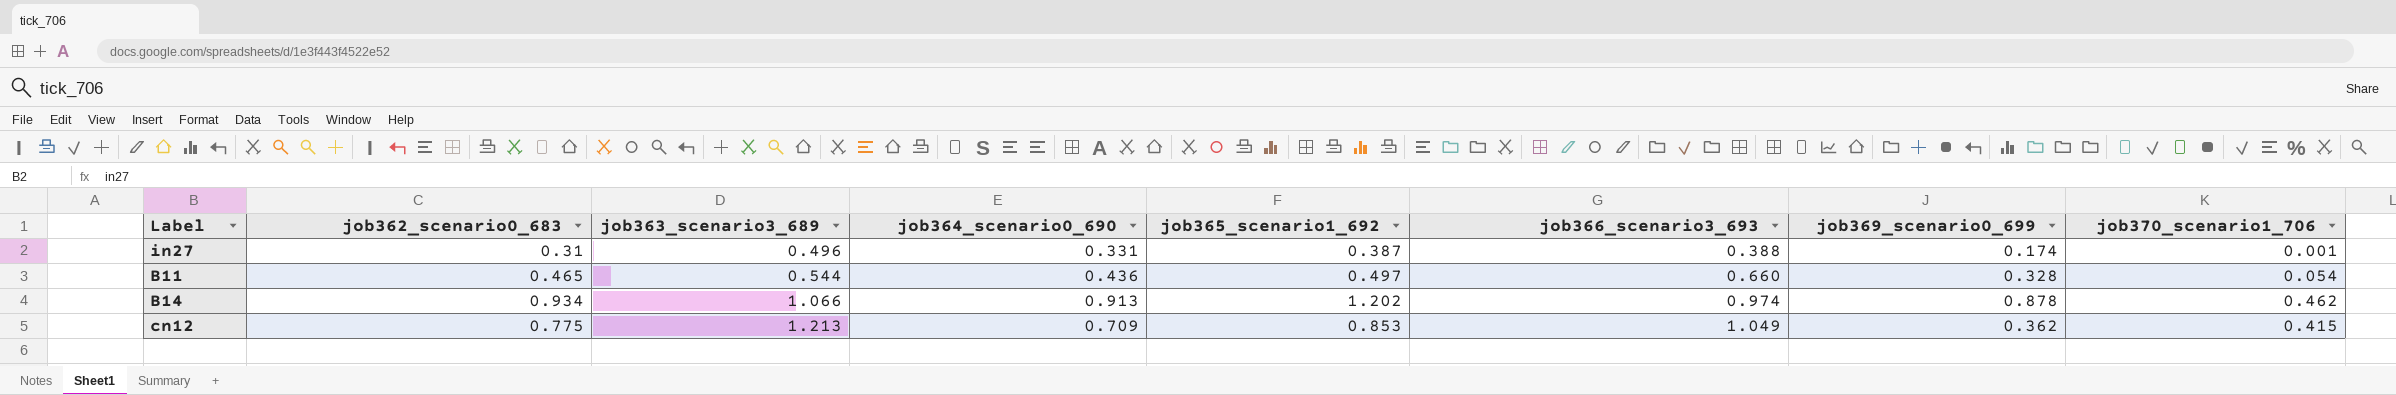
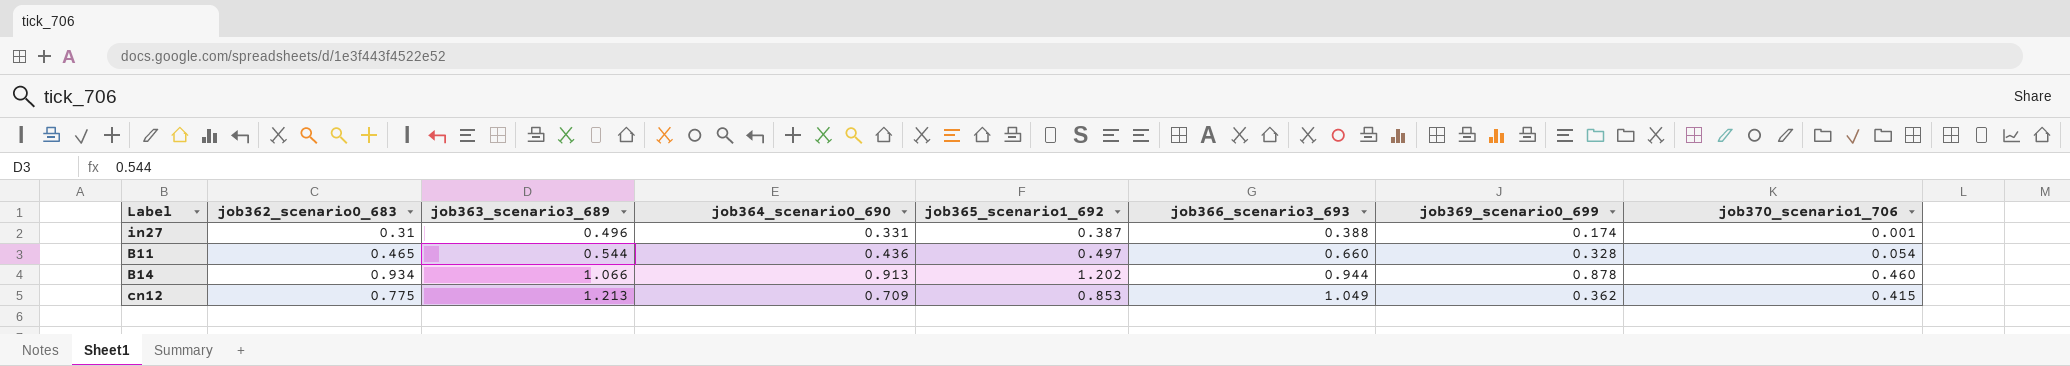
B14 | job366_scenario3_693: 0.974 -> 0.944
B14 | job370_scenario1_706: 0.462 -> 0.460

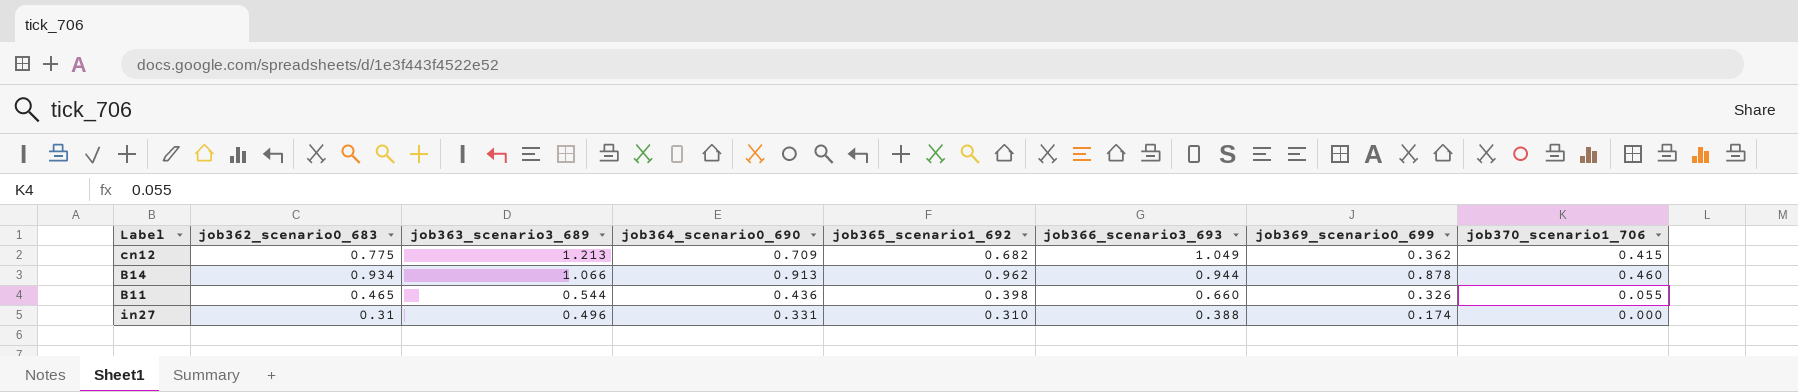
row order: job363_scenario3_689 ascending -> job363_scenario3_689 descending
cn12 | job365_scenario1_692: 0.853 -> 0.682
B14 | job365_scenario1_692: 1.202 -> 0.962
B11 | job365_scenario1_692: 0.497 -> 0.398
B11 | job369_scenario0_699: 0.328 -> 0.326
B11 | job370_scenario1_706: 0.054 -> 0.055
in27 | job365_scenario1_692: 0.387 -> 0.310
in27 | job370_scenario1_706: 0.001 -> 0.000

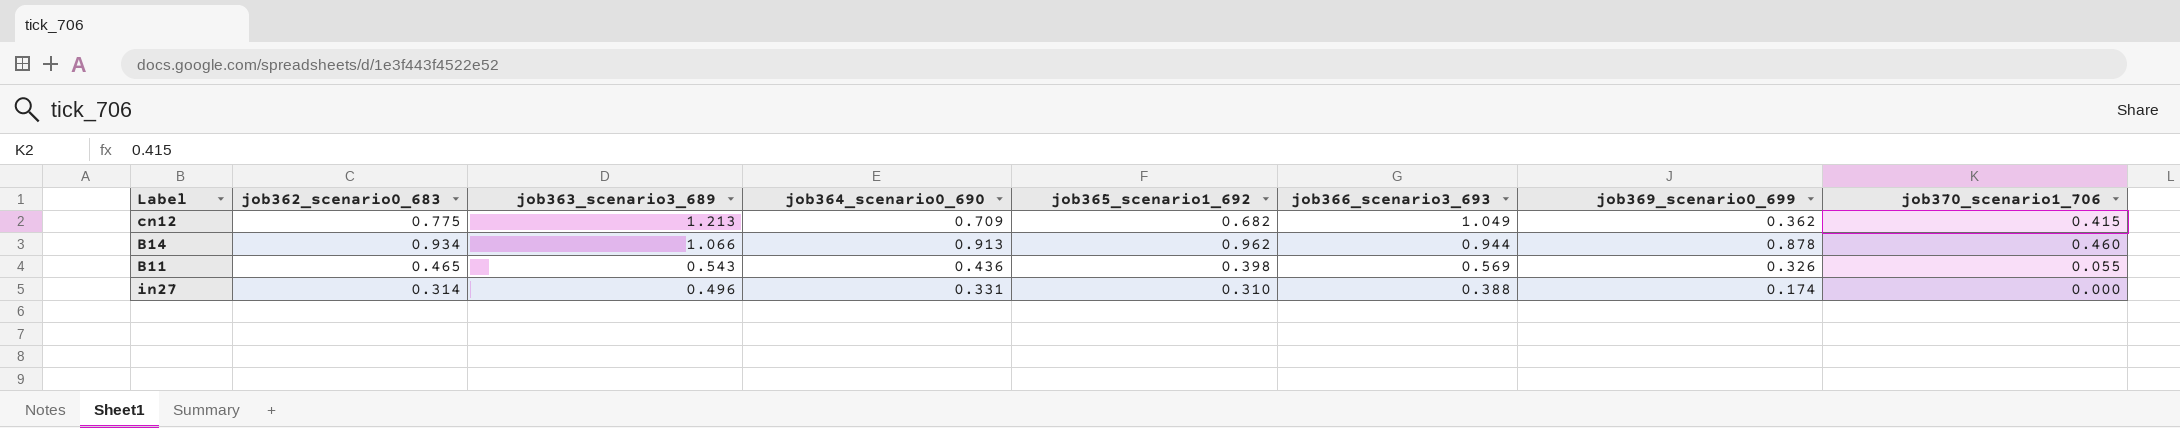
B11 | job363_scenario3_689: 0.544 -> 0.543
B11 | job366_scenario3_693: 0.660 -> 0.569
in27 | job362_scenario0_683: 0.31 -> 0.314

